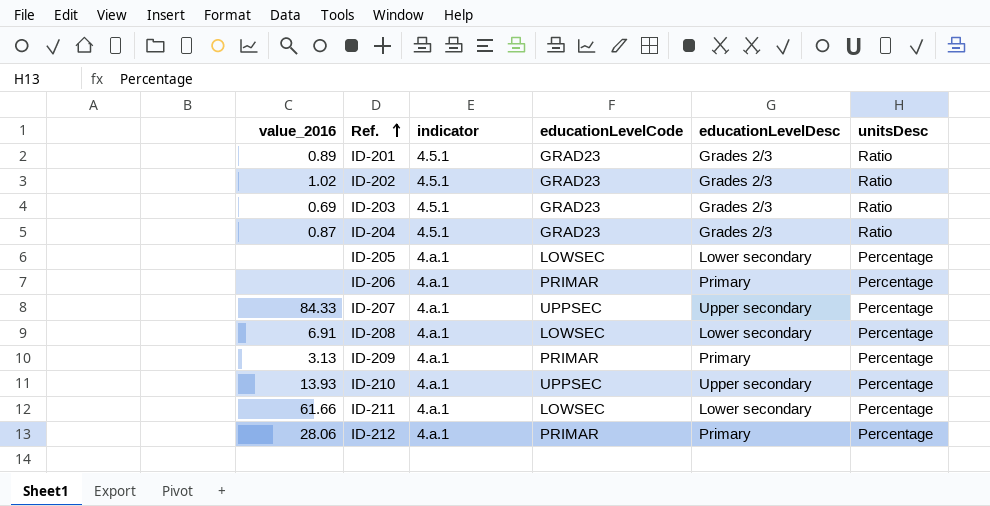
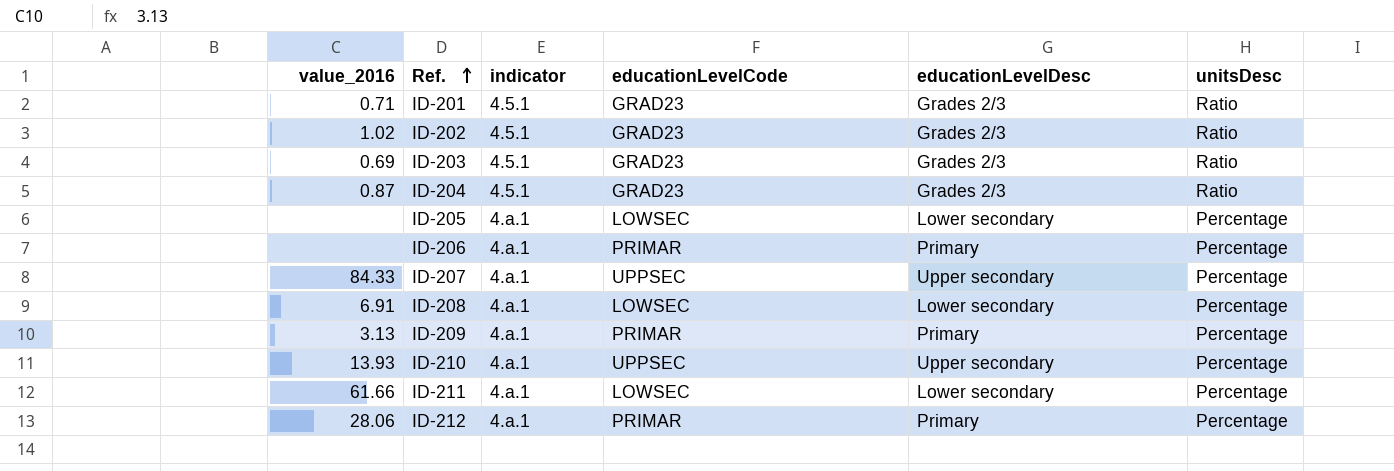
ID-201 | value_2016: 0.89 -> 0.71

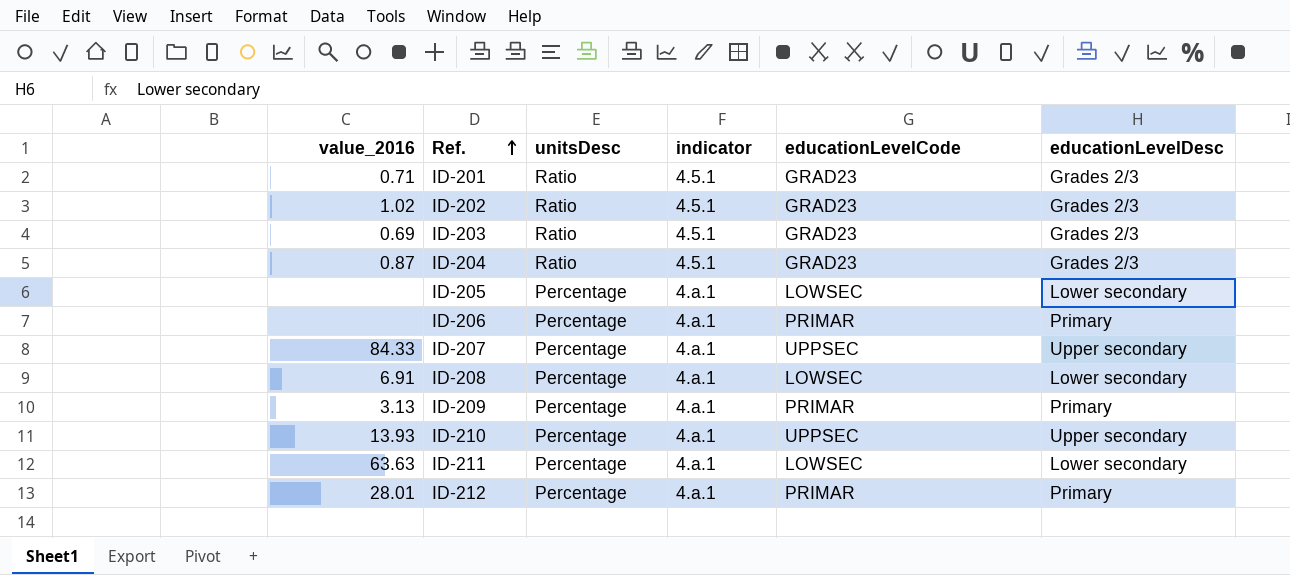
column unitsDesc | position: 6 -> 3
ID-211 | value_2016: 61.66 -> 63.63
ID-212 | value_2016: 28.06 -> 28.01

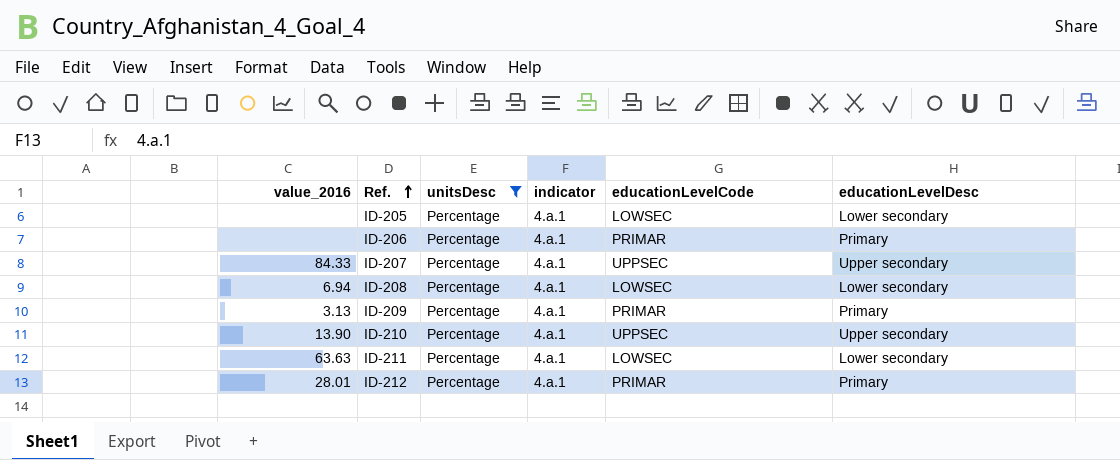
filter: none -> unitsDesc = Percentage
ID-208 | value_2016: 6.91 -> 6.94
ID-210 | value_2016: 13.93 -> 13.90

